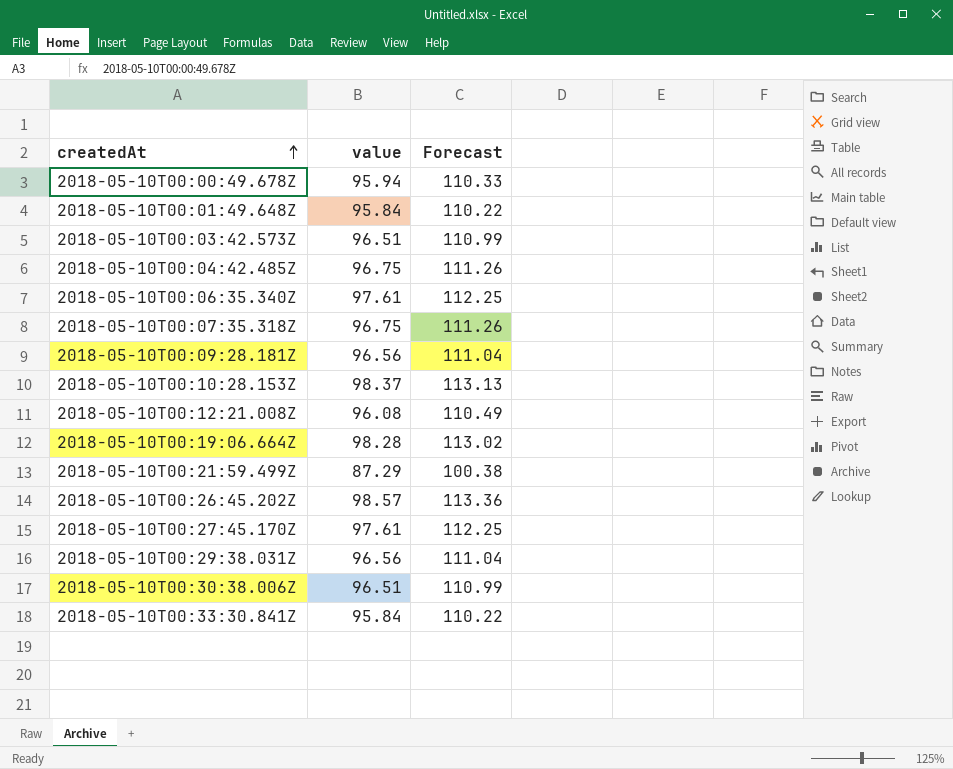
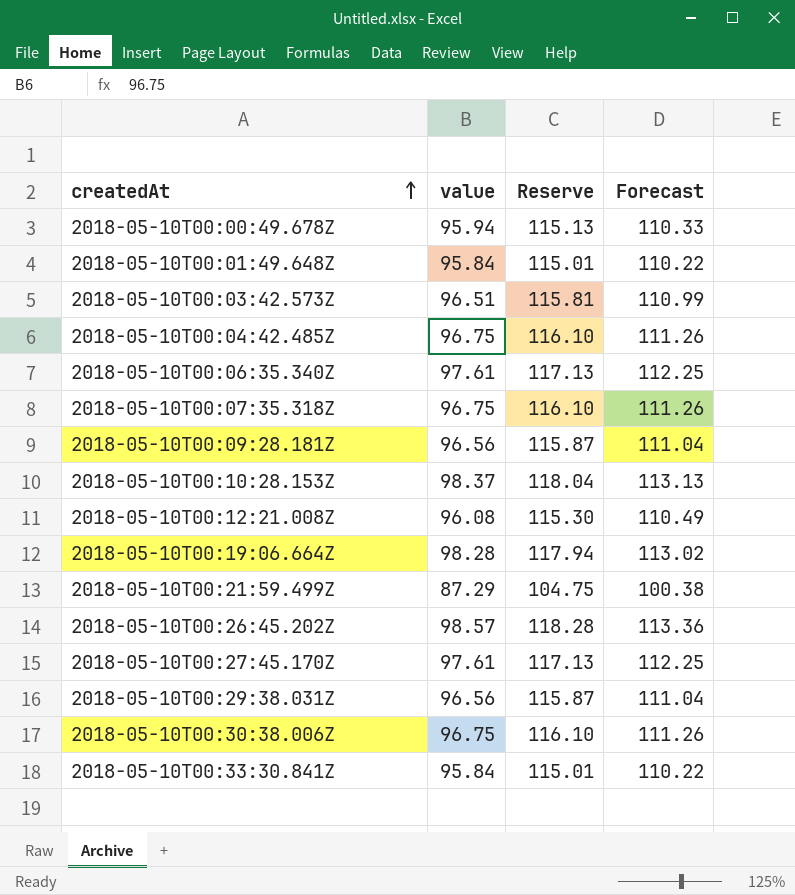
column Reserve | formula: none -> [value] * 1.2
2018-05-10T00:30:38.006Z | value: 96.51 -> 96.75
2018-05-10T00:30:38.006Z | Forecast: 110.99 -> 111.26

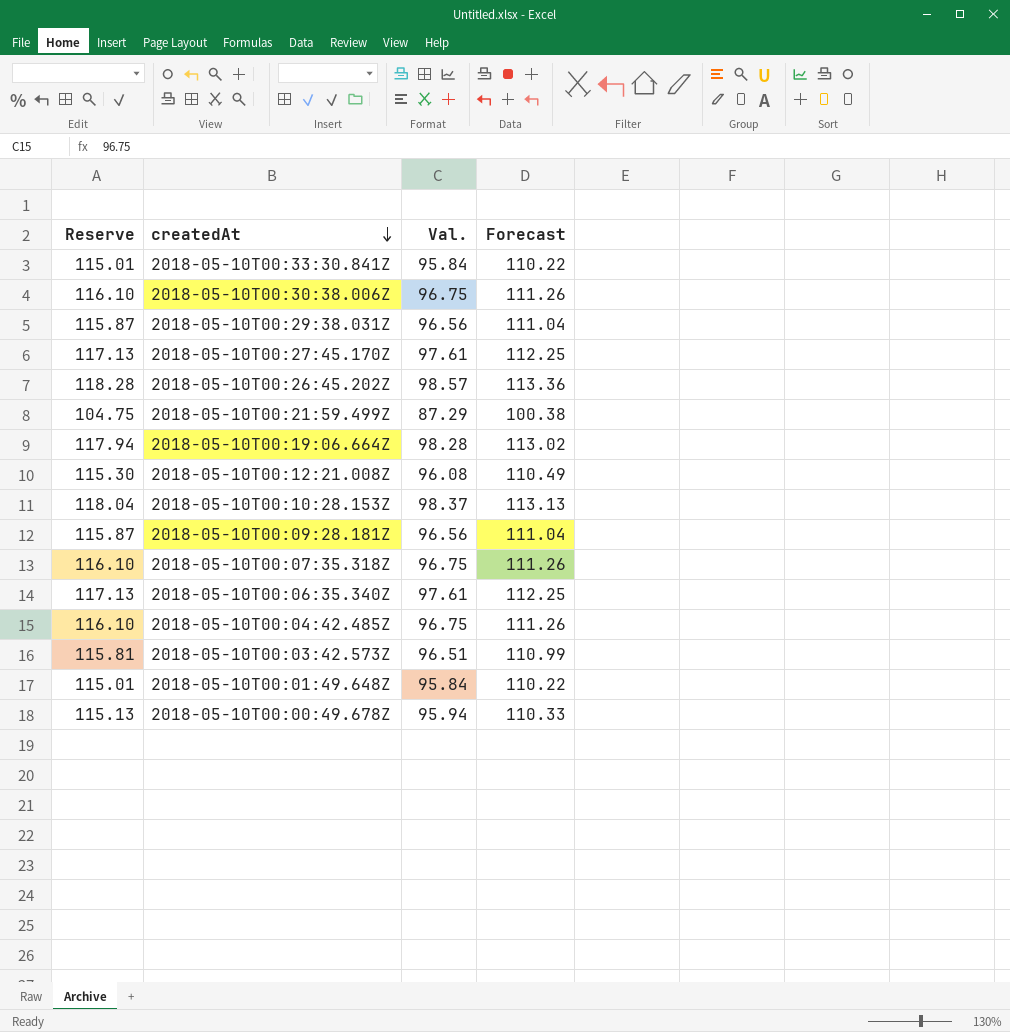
row order: createdAt ascending -> createdAt descending
column Reserve | position: 3 -> 1
column name: value -> Val.

